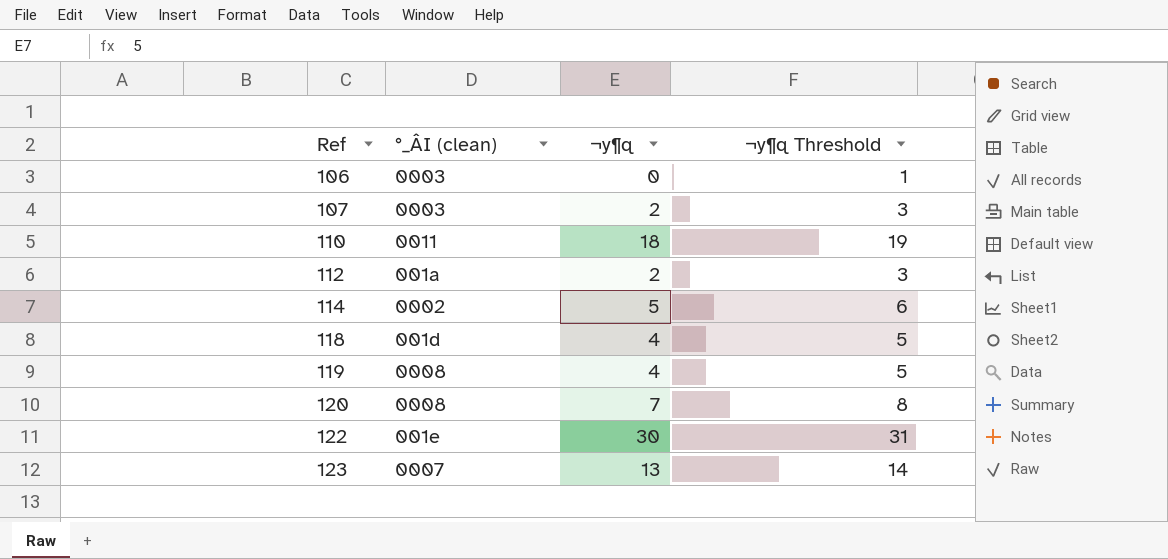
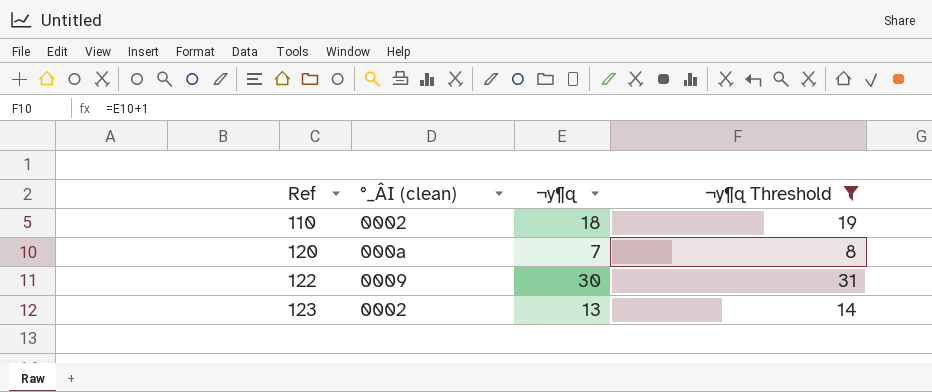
filter: none -> ¬y¶q Threshold >= 8
110 | °_ÂI (clean): 0011 -> 0002
120 | °_ÂI (clean): 0008 -> 000a
122 | °_ÂI (clean): 001e -> 0009
123 | °_ÂI (clean): 0007 -> 0002

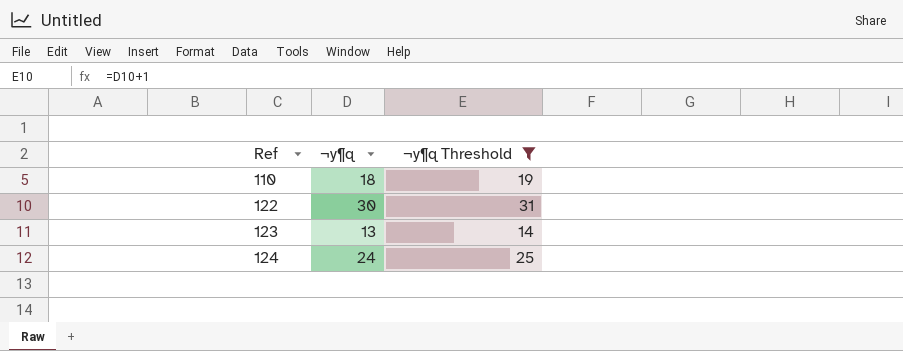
column °_ÂI (clean) | position: 2 -> none
row 120: 000a | 7 | 8 -> none
row 124: none -> 24 | 25

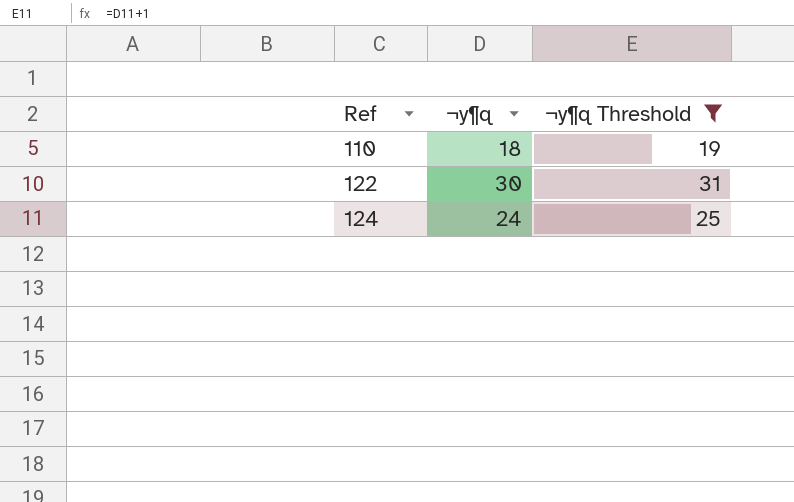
row 123: 13 | 14 -> none

